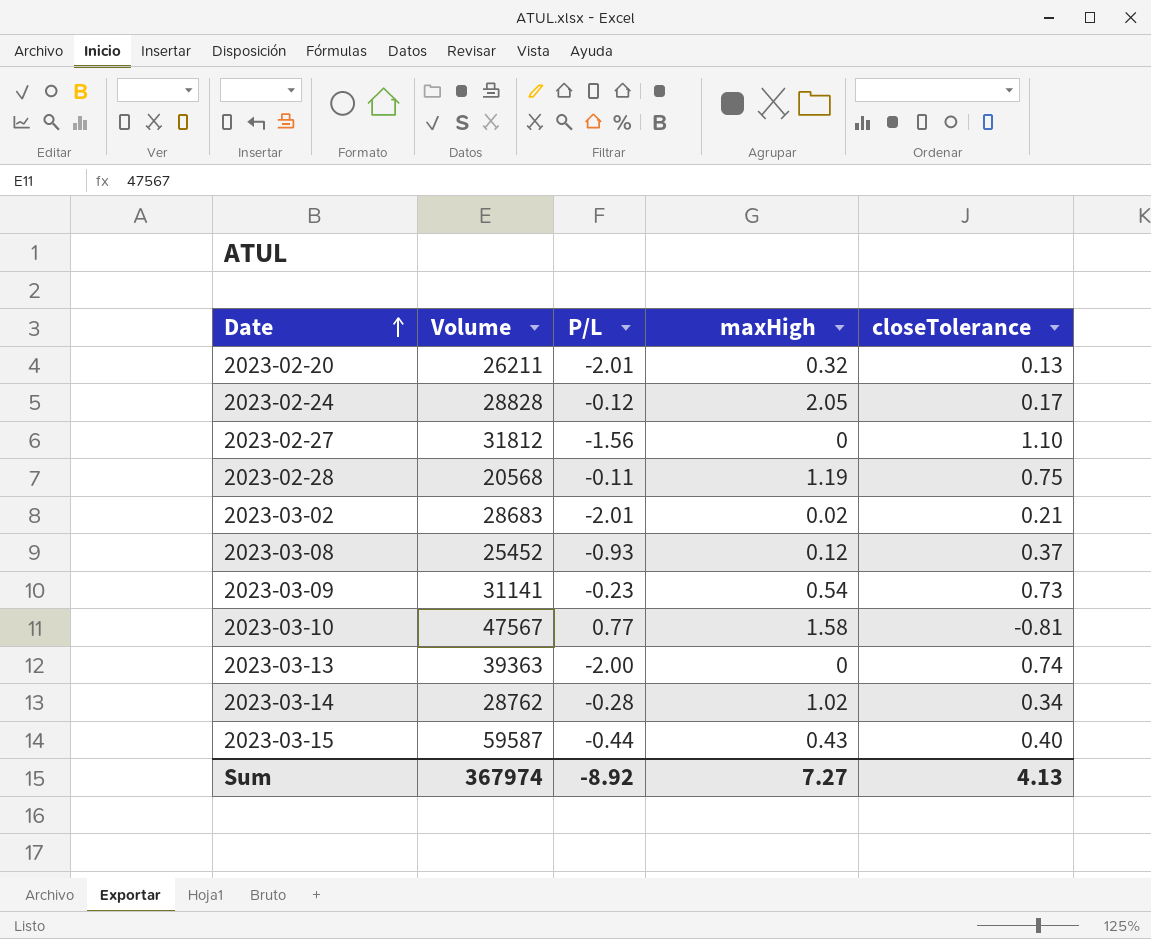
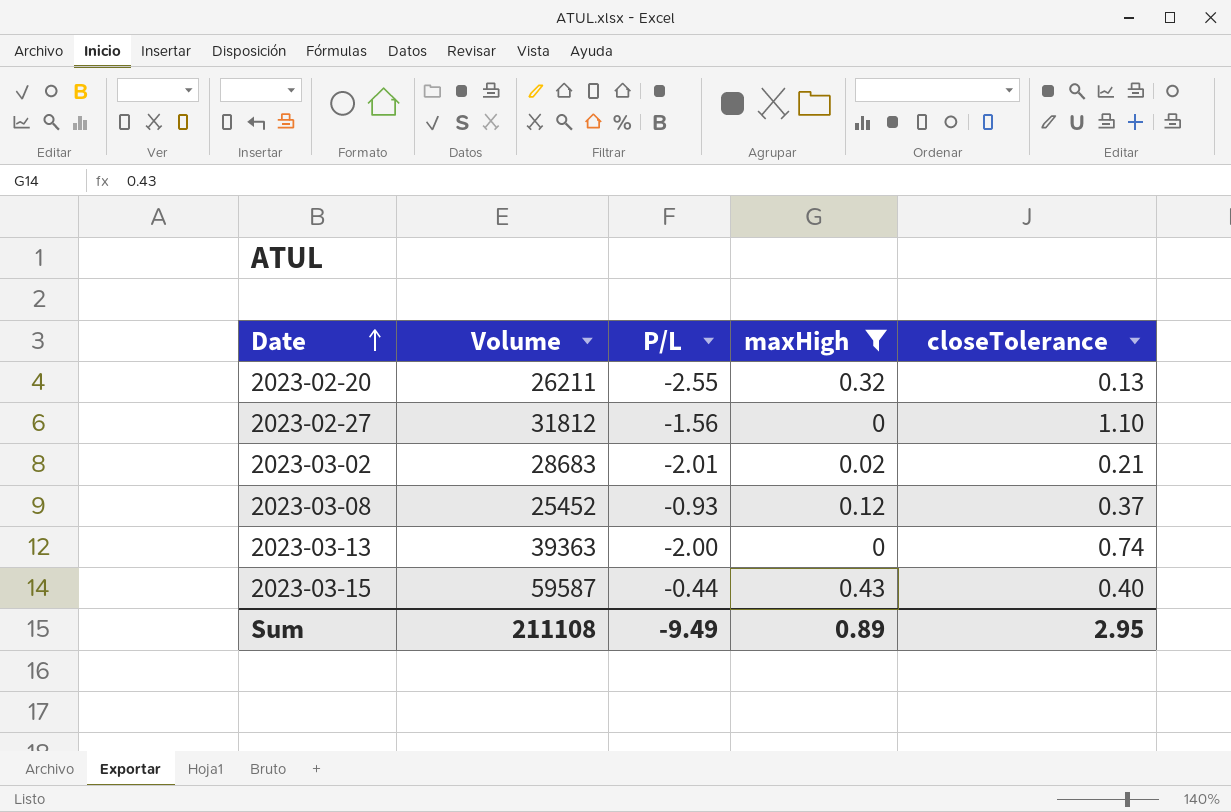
filter: none -> maxHigh <= 0.43
2023-02-20 | P/L: -2.01 -> -2.55
Sum | Volume: 367974 -> 211108
Sum | P/L: -8.92 -> -9.49
Sum | maxHigh: 7.27 -> 0.89
Sum | closeTolerance: 4.13 -> 2.95

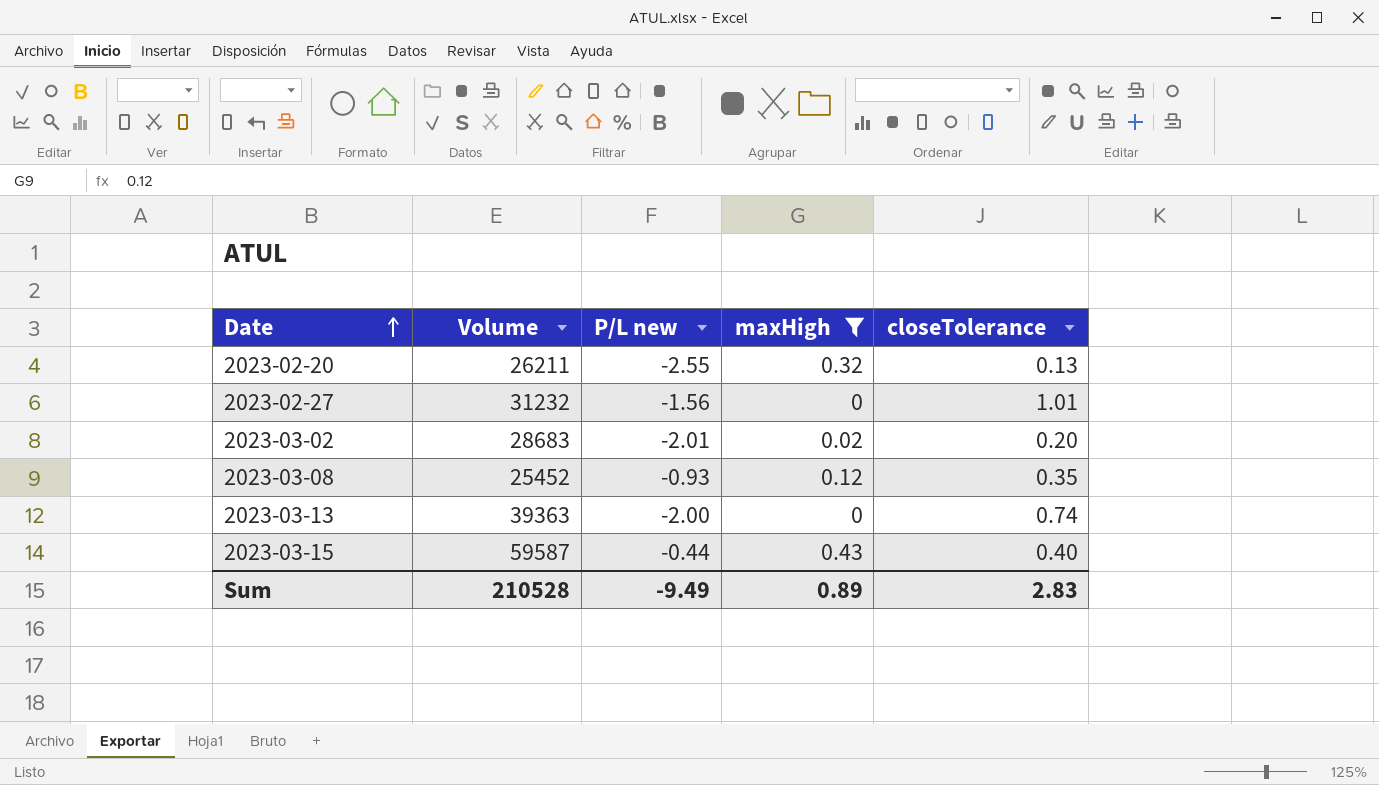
column name: P/L -> P/L new
2023-02-27 | Volume: 31812 -> 31232
2023-02-27 | closeTolerance: 1.10 -> 1.01
2023-03-02 | closeTolerance: 0.21 -> 0.20
2023-03-08 | closeTolerance: 0.37 -> 0.35
Sum | Volume: 211108 -> 210528
Sum | closeTolerance: 2.95 -> 2.83

